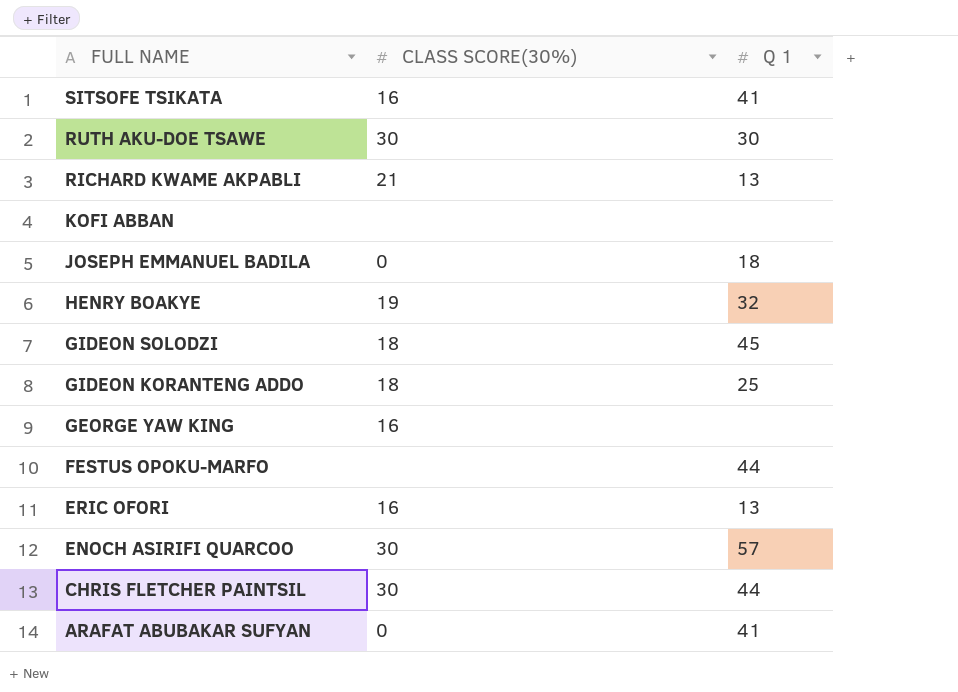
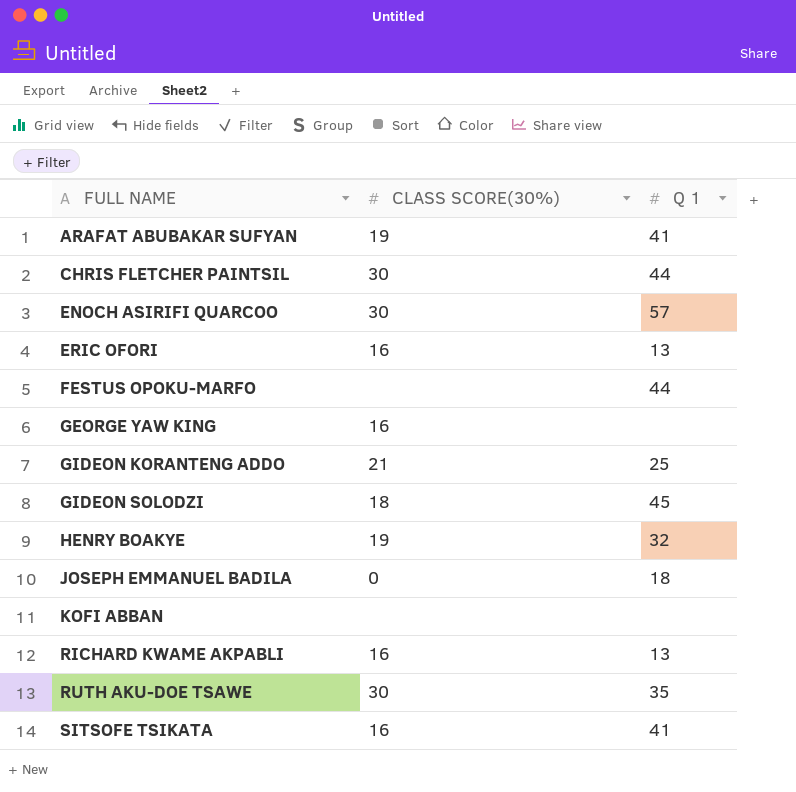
row order: FULL NAME descending -> FULL NAME ascending
ARAFAT ABUBAKAR SUFYAN | CLASS SCORE(30%): 0 -> 19
GIDEON KORANTENG ADDO | CLASS SCORE(30%): 18 -> 21
RICHARD KWAME AKPABLI | CLASS SCORE(30%): 21 -> 16
RUTH AKU-DOE TSAWE | Q 1: 30 -> 35

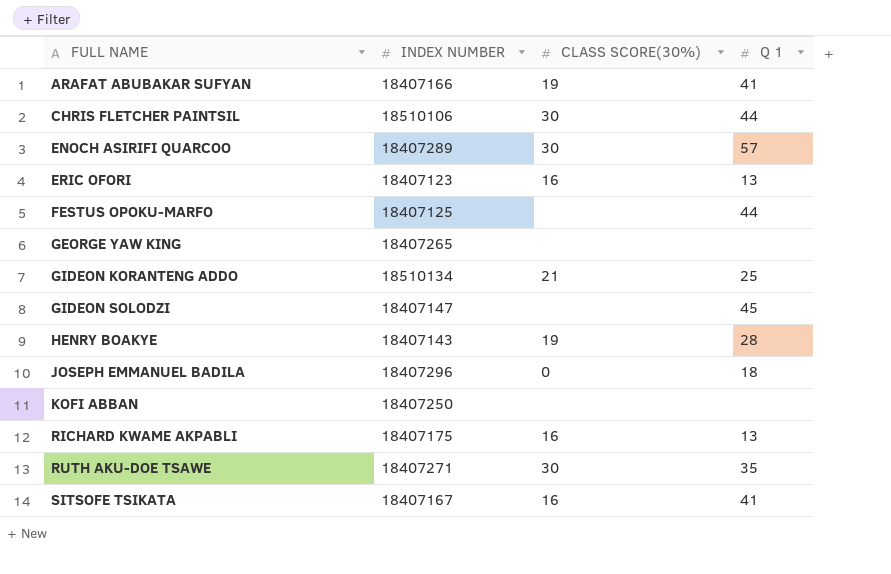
column INDEX NUMBER | position: none -> 2
GEORGE YAW KING | CLASS SCORE(30%): 16 -> none
GIDEON SOLODZI | CLASS SCORE(30%): 18 -> none
HENRY BOAKYE | Q 1: 32 -> 28

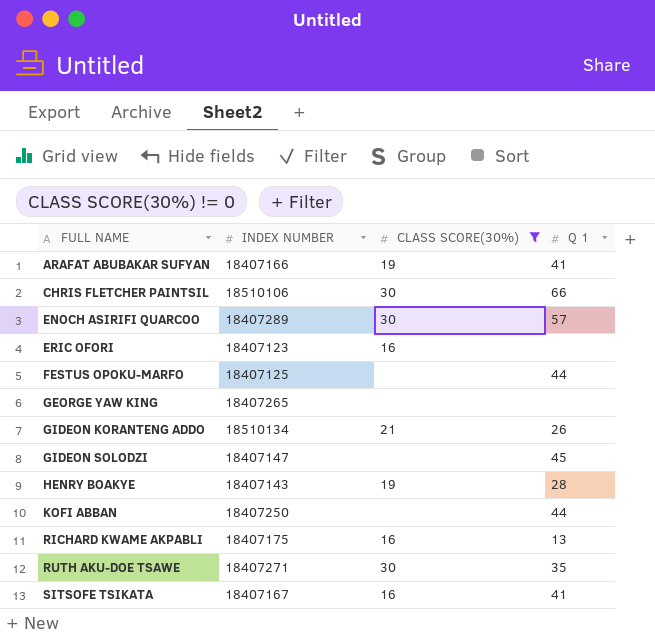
filter: none -> CLASS SCORE(30%) != 0
CHRIS FLETCHER PAINTSIL | Q 1: 44 -> 66
ERIC OFORI | Q 1: 13 -> none
GIDEON KORANTENG ADDO | Q 1: 25 -> 26
KOFI ABBAN | Q 1: none -> 44

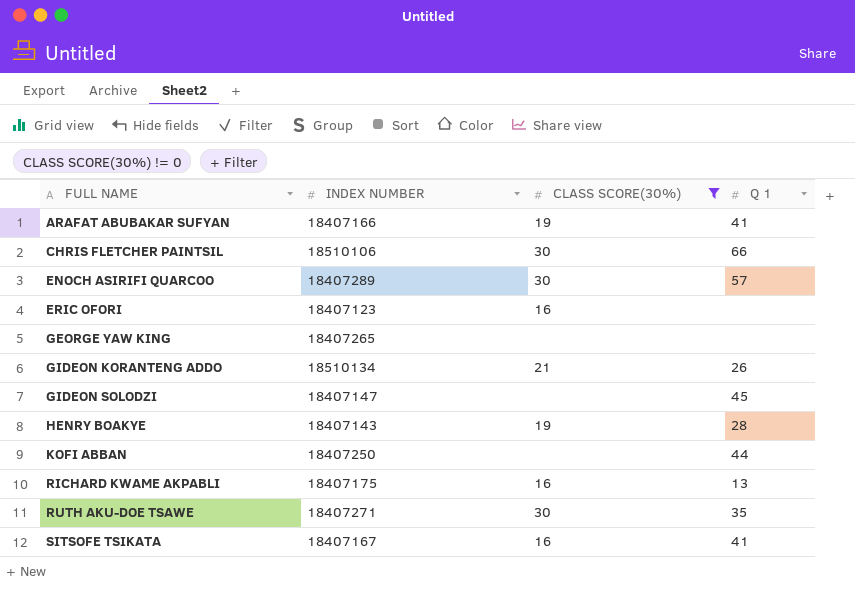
row FESTUS OPOKU-MARFO: 18407125 | none | 44 -> none

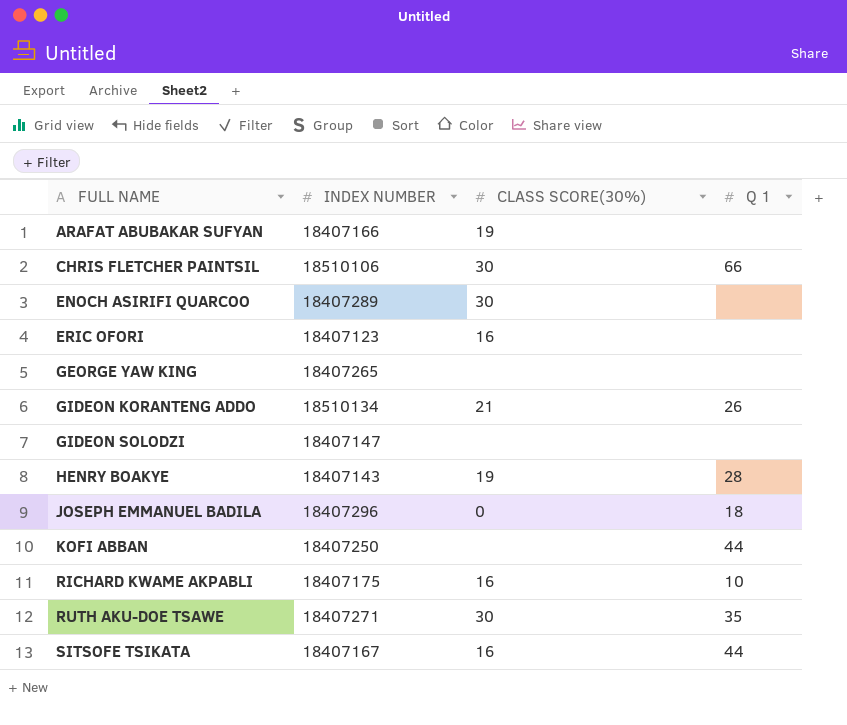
filter: CLASS SCORE(30%) != 0 -> none
ARAFAT ABUBAKAR SUFYAN | Q 1: 41 -> none
ENOCH ASIRIFI QUARCOO | Q 1: 57 -> none
GIDEON SOLODZI | Q 1: 45 -> none
RICHARD KWAME AKPABLI | Q 1: 13 -> 10
SITSOFE TSIKATA | Q 1: 41 -> 44

